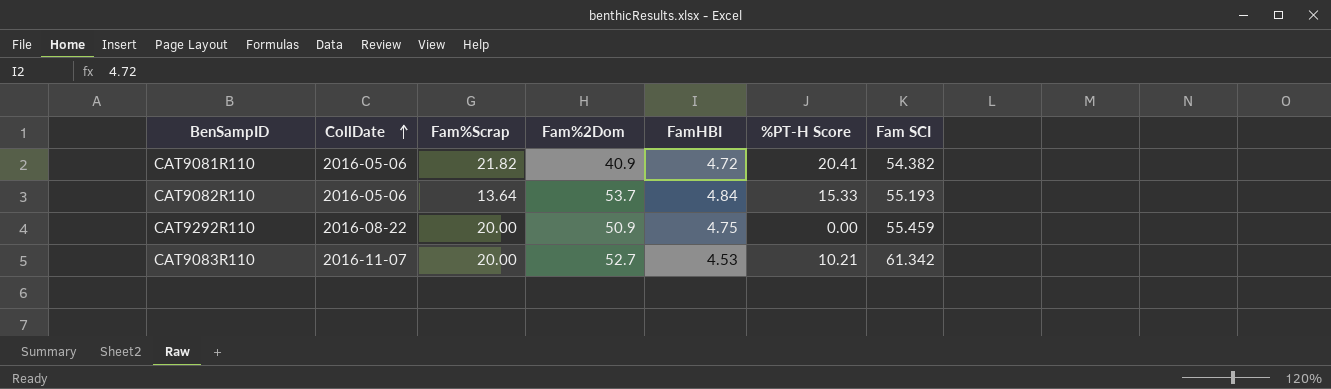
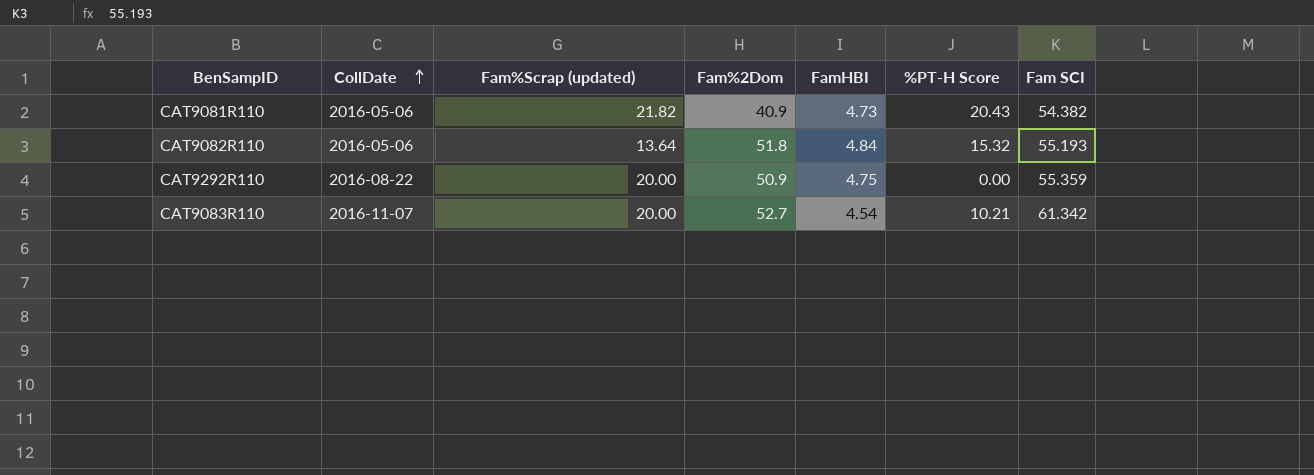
column name: Fam%Scrap -> Fam%Scrap (updated)
CAT9081R110 | FamHBI: 4.72 -> 4.73
CAT9081R110 | %PT-H Score: 20.41 -> 20.43
CAT9082R110 | Fam%2Dom: 53.7 -> 51.8
CAT9082R110 | %PT-H Score: 15.33 -> 15.32
CAT9292R110 | Fam SCI: 55.459 -> 55.359
CAT9083R110 | FamHBI: 4.53 -> 4.54

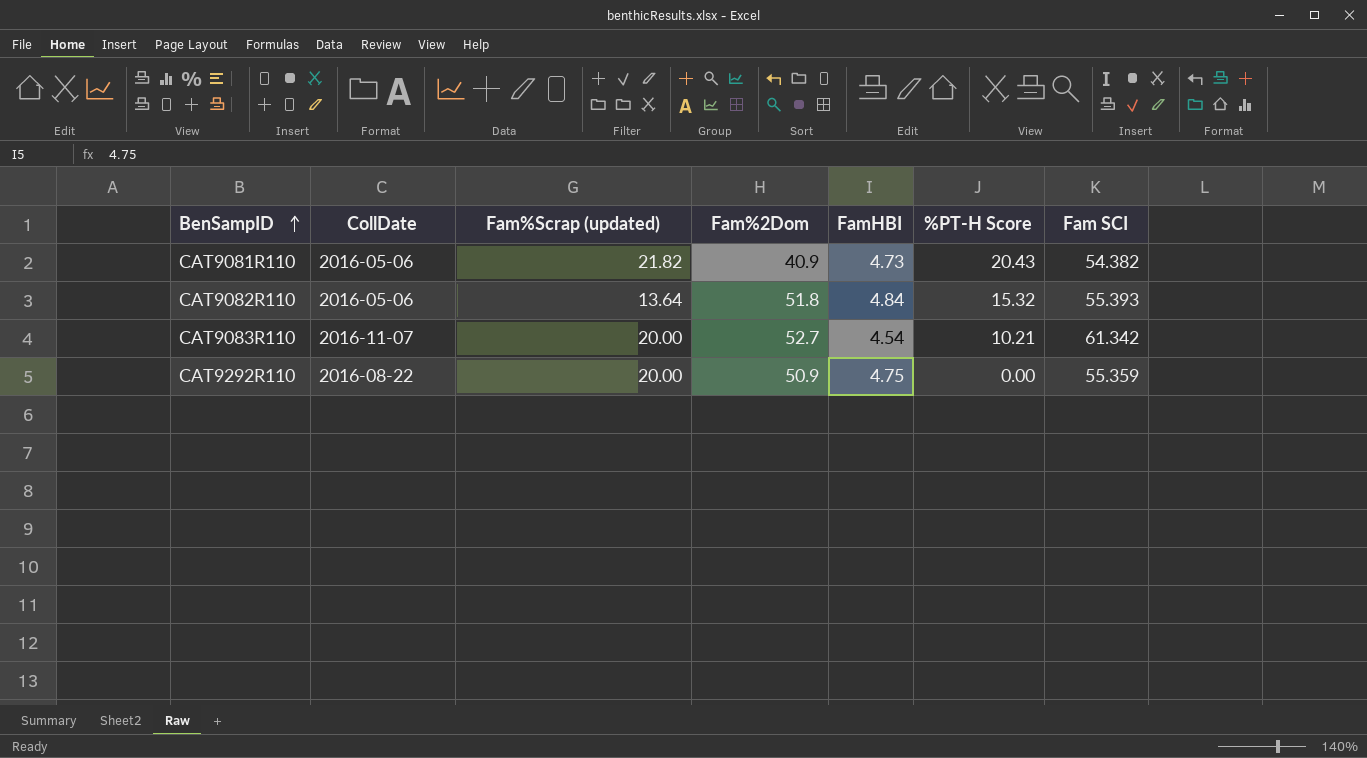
row order: CollDate ascending -> BenSampID ascending
CAT9082R110 | Fam SCI: 55.193 -> 55.393

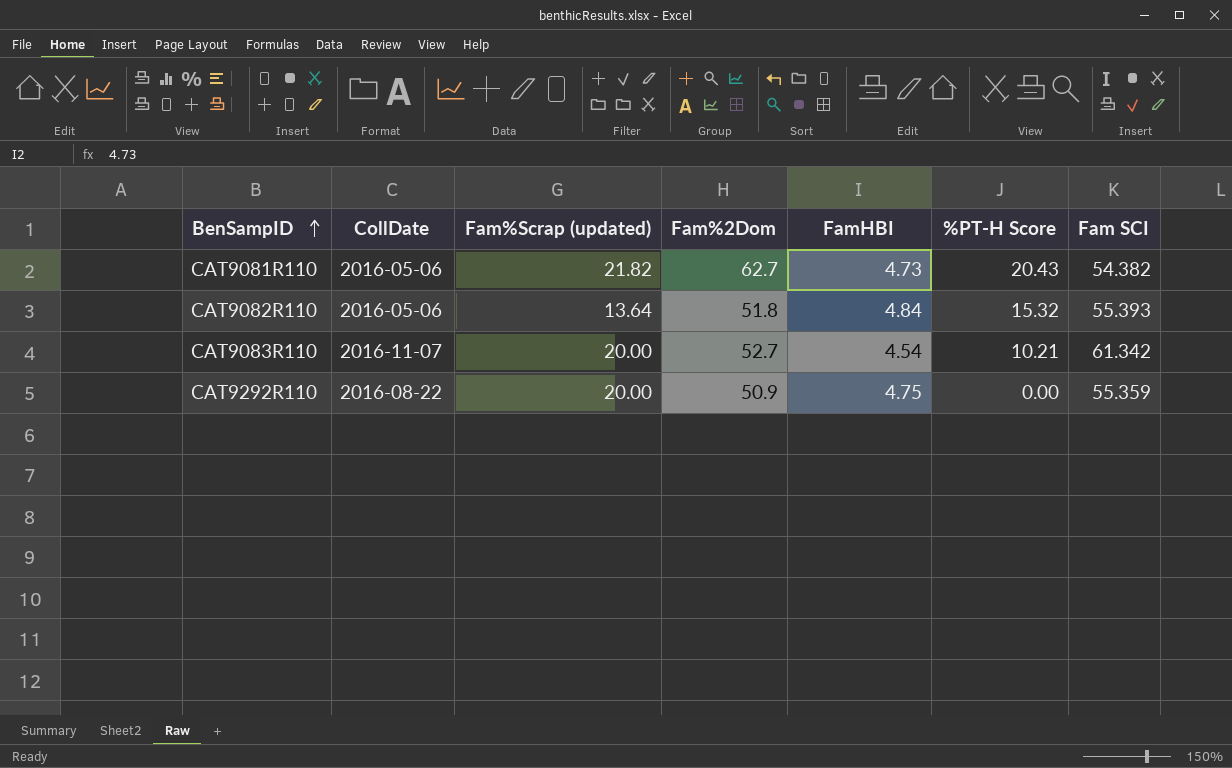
CAT9081R110 | Fam%2Dom: 40.9 -> 62.7

